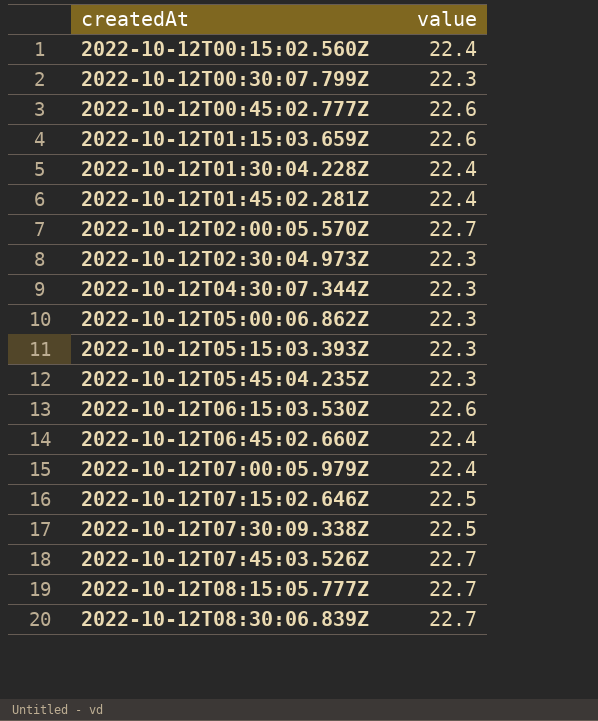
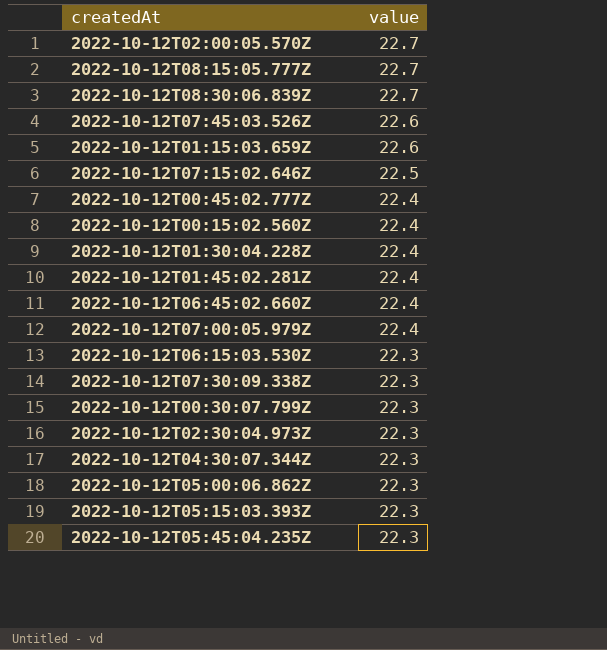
row order: createdAt ascending -> value descending
2022-10-12T07:45:03.526Z | value: 22.7 -> 22.6
2022-10-12T00:45:02.777Z | value: 22.6 -> 22.4
2022-10-12T06:15:03.530Z | value: 22.6 -> 22.3
2022-10-12T07:30:09.338Z | value: 22.5 -> 22.3

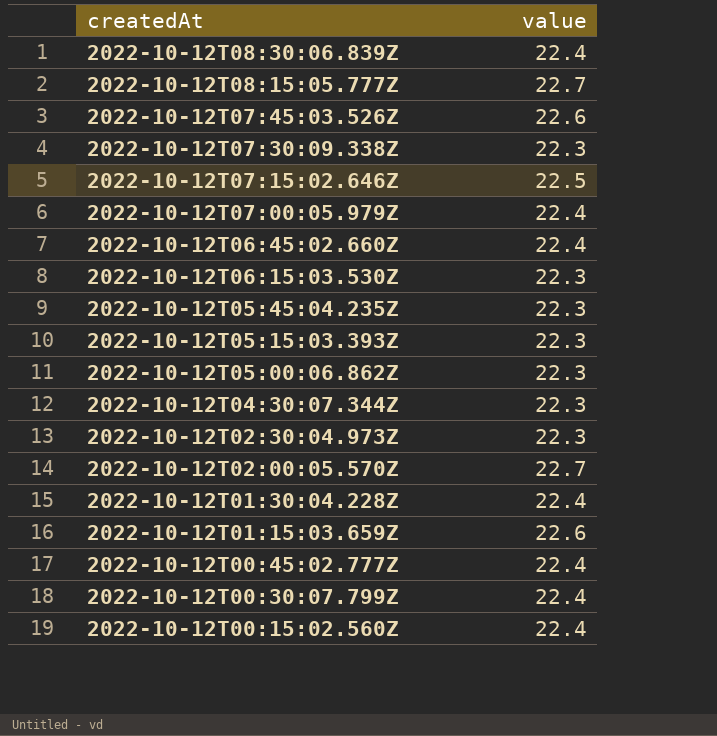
row order: value descending -> createdAt descending
row 2022-10-12T01:45:02.281Z: 22.4 -> none
2022-10-12T08:30:06.839Z | value: 22.7 -> 22.4
2022-10-12T00:30:07.799Z | value: 22.3 -> 22.4

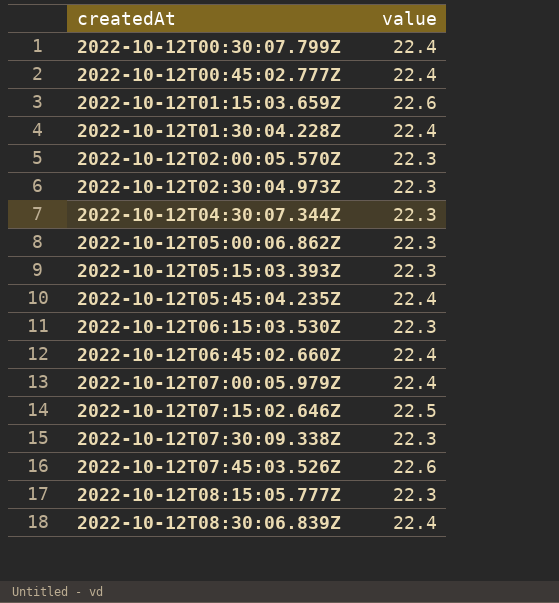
row order: createdAt descending -> createdAt ascending
row 2022-10-12T00:15:02.560Z: 22.4 -> none
2022-10-12T02:00:05.570Z | value: 22.7 -> 22.3
2022-10-12T05:45:04.235Z | value: 22.3 -> 22.4
2022-10-12T08:15:05.777Z | value: 22.7 -> 22.3

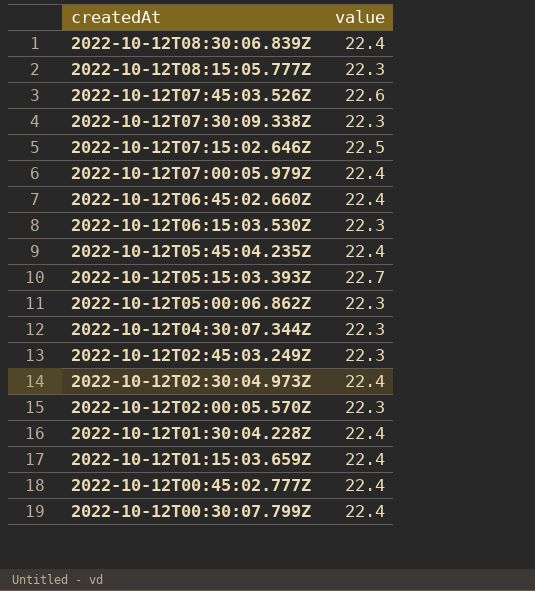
row order: createdAt ascending -> createdAt descending
2022-10-12T05:15:03.393Z | value: 22.3 -> 22.7
row 2022-10-12T02:45:03.249Z: none -> 22.3
2022-10-12T02:30:04.973Z | value: 22.3 -> 22.4
2022-10-12T01:15:03.659Z | value: 22.6 -> 22.4

